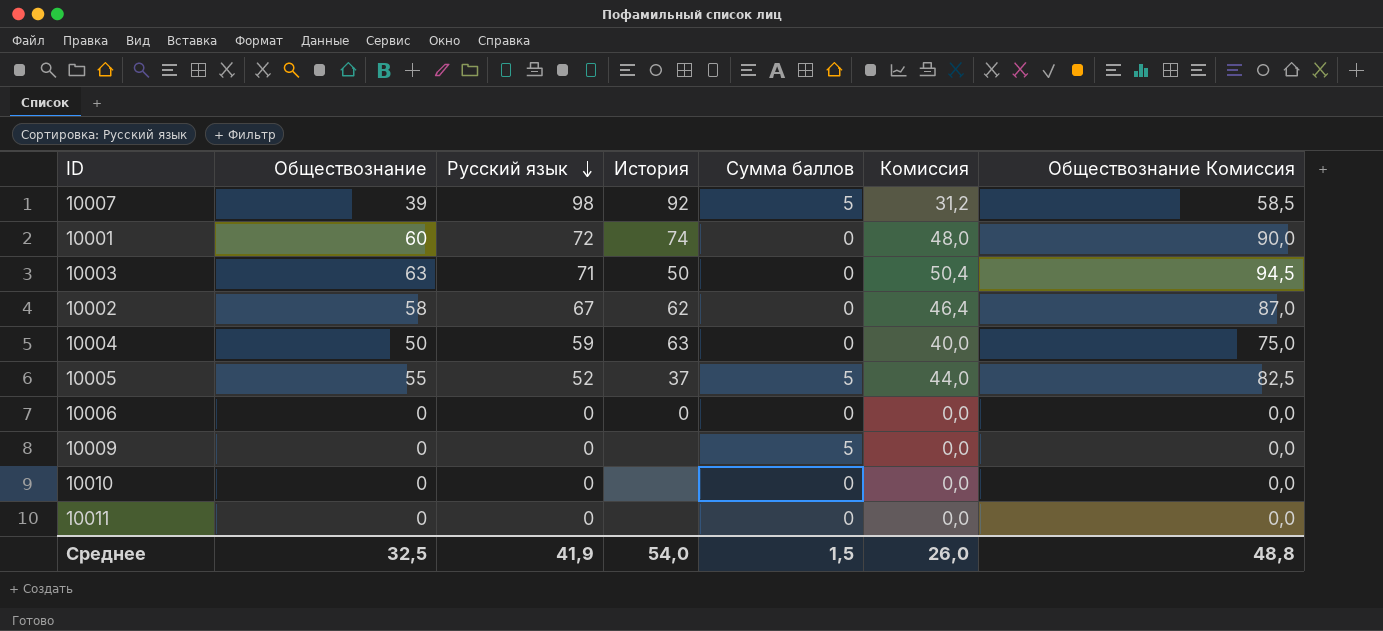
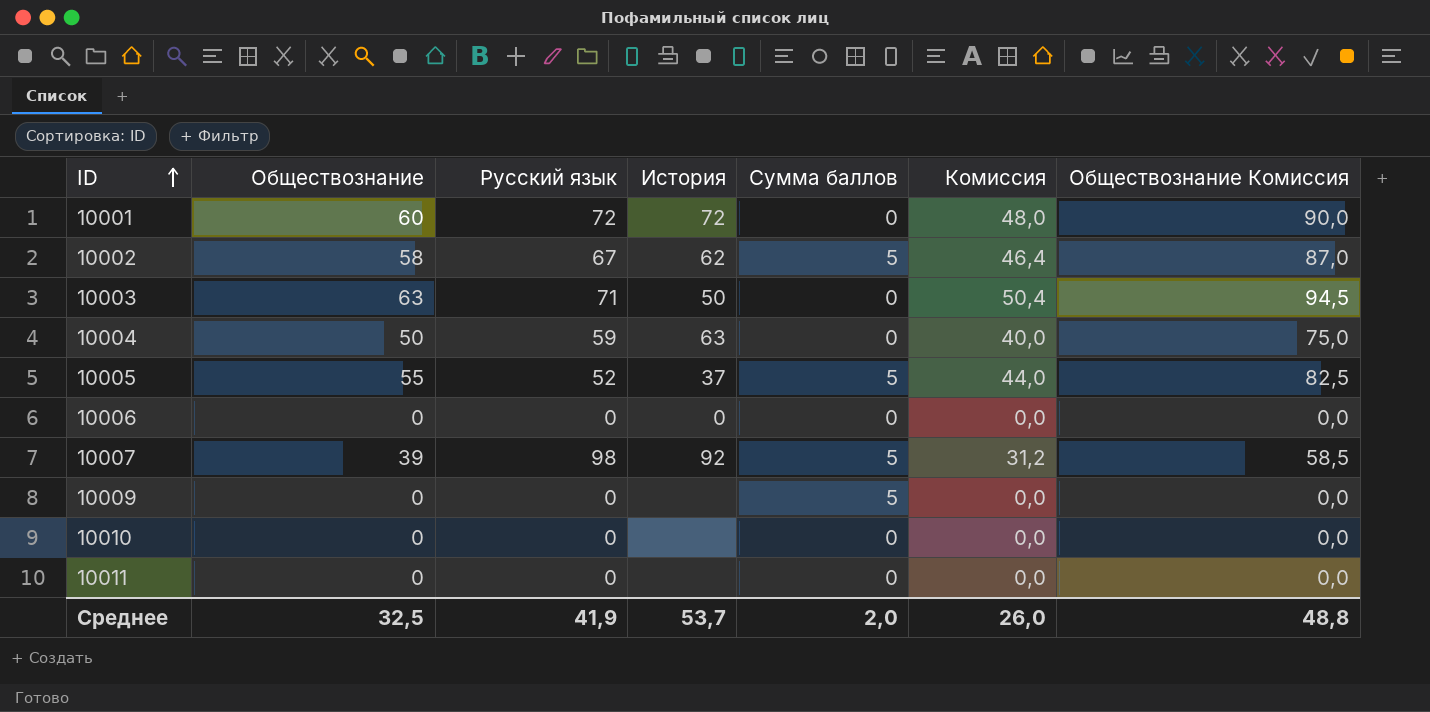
row order: Русский язык descending -> ID ascending
10001 | История: 74 -> 72
10002 | Сумма баллов: 0 -> 5
Среднее | История: 54,0 -> 53,7
Среднее | Сумма баллов: 1,5 -> 2,0

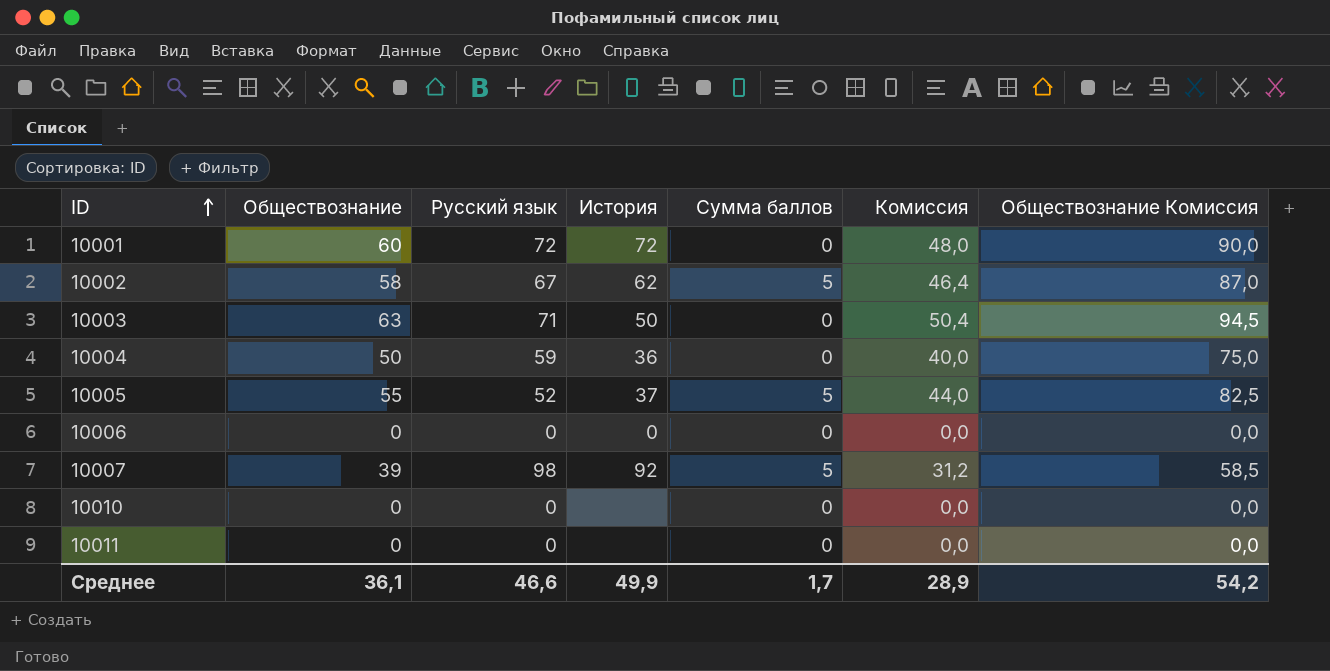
row 10009: 0 | 0 | none | 5 | 0,0 | 0,0 -> none
10004 | История: 63 -> 36
Среднее | Обществознание: 32,5 -> 36,1
Среднее | Русский язык: 41,9 -> 46,6
Среднее | История: 53,7 -> 49,9
Среднее | Сумма баллов: 2,0 -> 1,7
Среднее | Комиссия: 26,0 -> 28,9
Среднее | Обществознание Комиссия: 48,8 -> 54,2

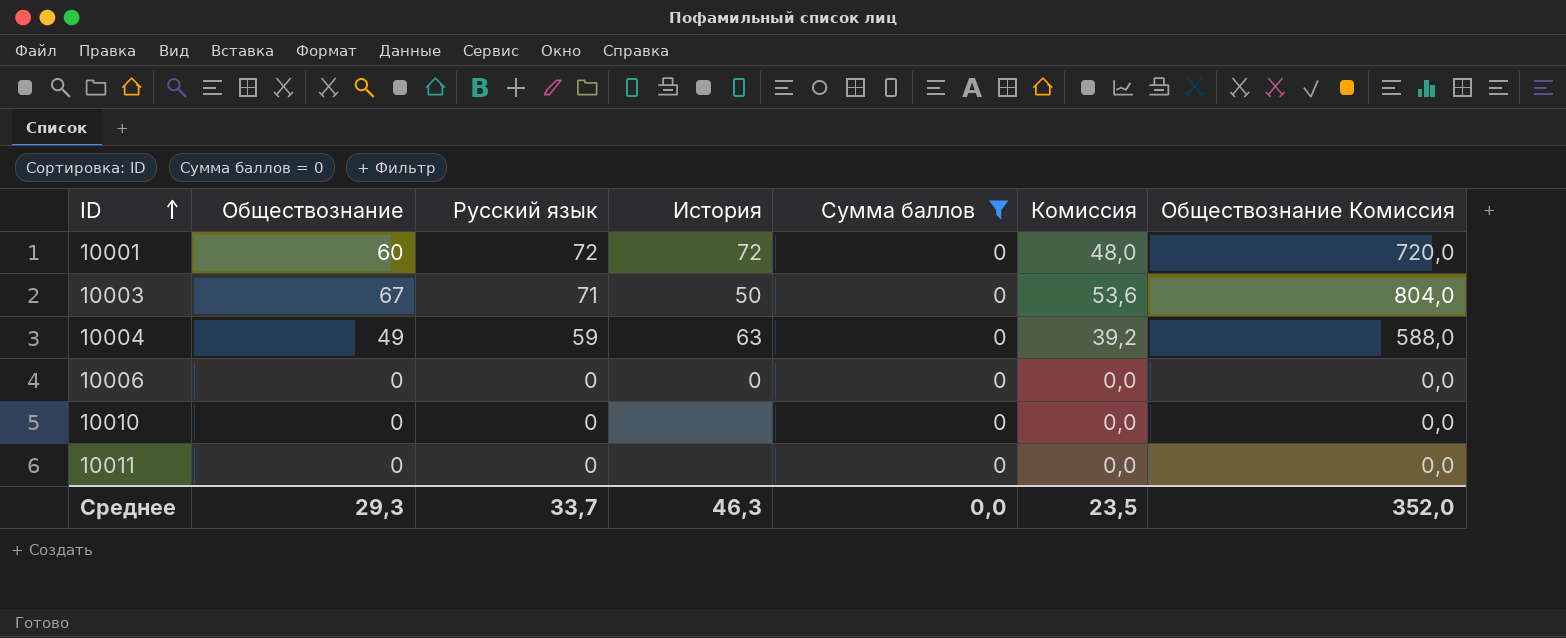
filter: none -> Сумма баллов = 0
column Обществознание Комиссия | formula: [Обществознание] * 1,5 -> [Обществознание] * 12
10003 | Обществознание: 63 -> 67
10003 | Комиссия: 50,4 -> 53,6
10004 | Обществознание: 50 -> 49
10004 | История: 36 -> 63
10004 | Комиссия: 40,0 -> 39,2
Среднее | Обществознание: 36,1 -> 29,3
Среднее | Русский язык: 46,6 -> 33,7
Среднее | История: 49,9 -> 46,3
Среднее | Сумма баллов: 1,7 -> 0,0
Среднее | Комиссия: 28,9 -> 23,5
Среднее | Обществознание Комиссия: 54,2 -> 352,0

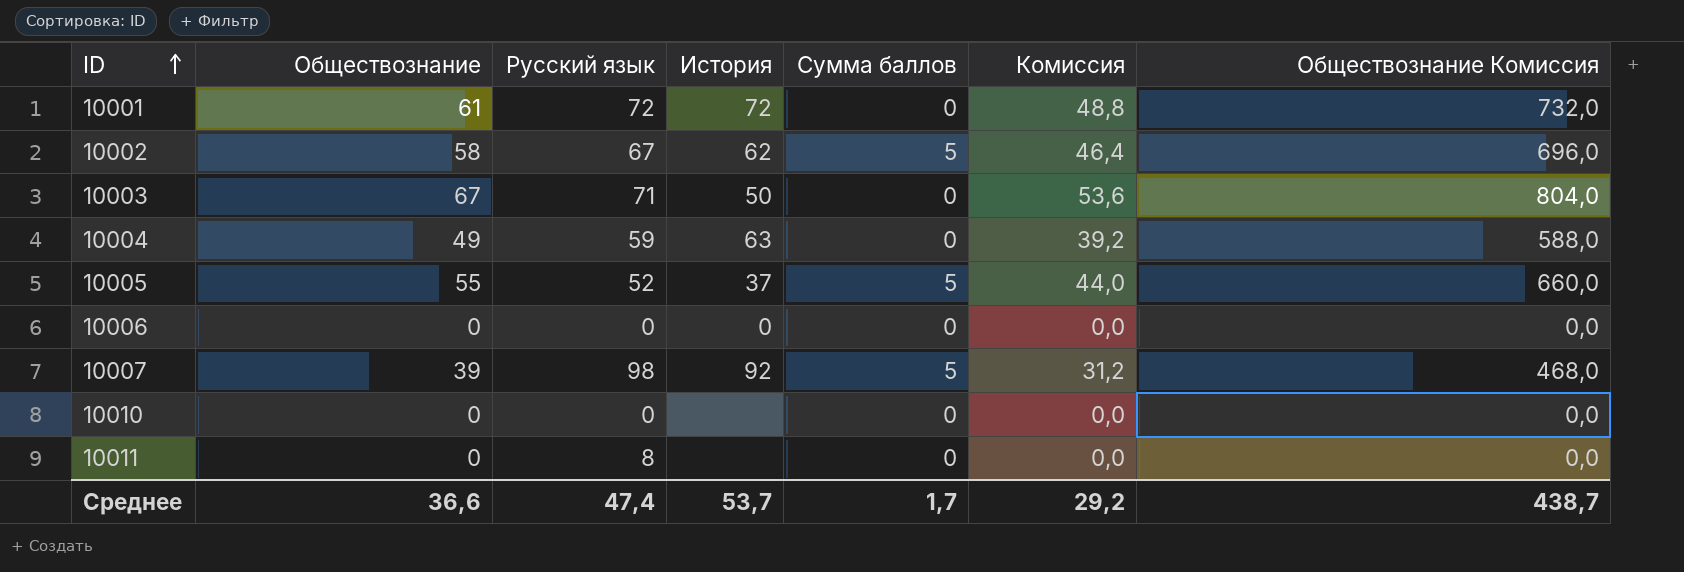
filter: Сумма баллов = 0 -> none
10001 | Обществознание: 60 -> 61
10001 | Комиссия: 48,0 -> 48,8
10001 | Обществознание Комиссия: 720,0 -> 732,0
10011 | Русский язык: 0 -> 8
Среднее | Обществознание: 29,3 -> 36,6
Среднее | Русский язык: 33,7 -> 47,4
Среднее | История: 46,3 -> 53,7
Среднее | Сумма баллов: 0,0 -> 1,7
Среднее | Комиссия: 23,5 -> 29,2
Среднее | Обществознание Комиссия: 352,0 -> 438,7

